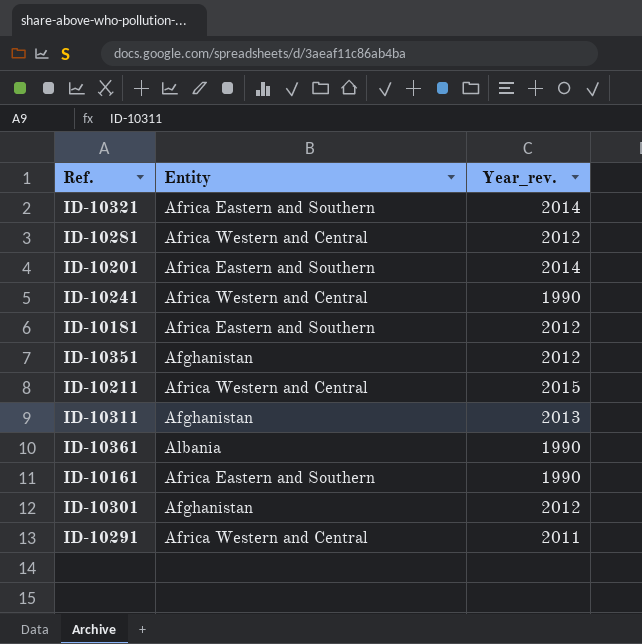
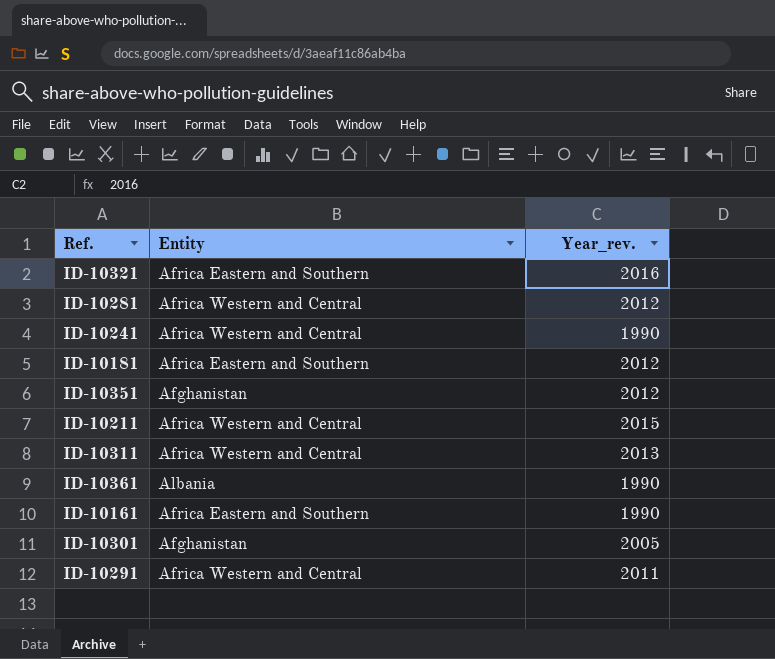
row ID-10201: Africa Eastern and Southern | 2014 -> none
ID-10321 | Year_rev.: 2014 -> 2016
ID-10311 | Entity: Afghanistan -> Africa Western and Central
ID-10301 | Year_rev.: 2012 -> 2005

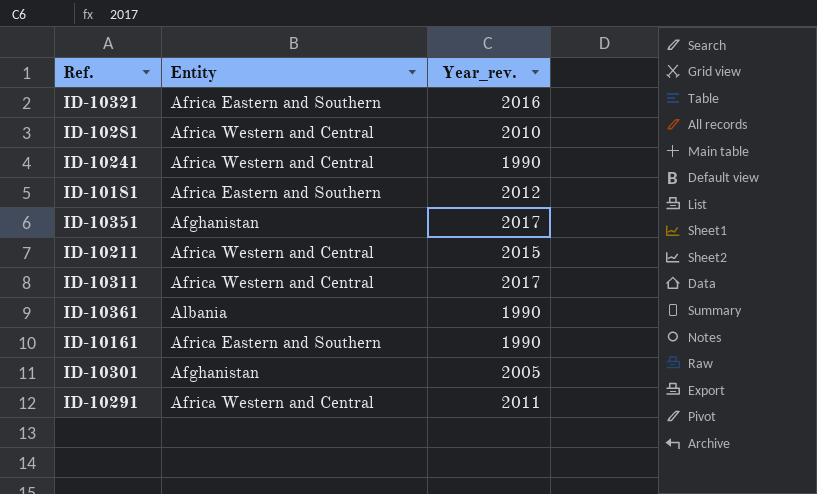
ID-10281 | Year_rev.: 2012 -> 2010
ID-10351 | Year_rev.: 2012 -> 2017
ID-10311 | Year_rev.: 2013 -> 2017

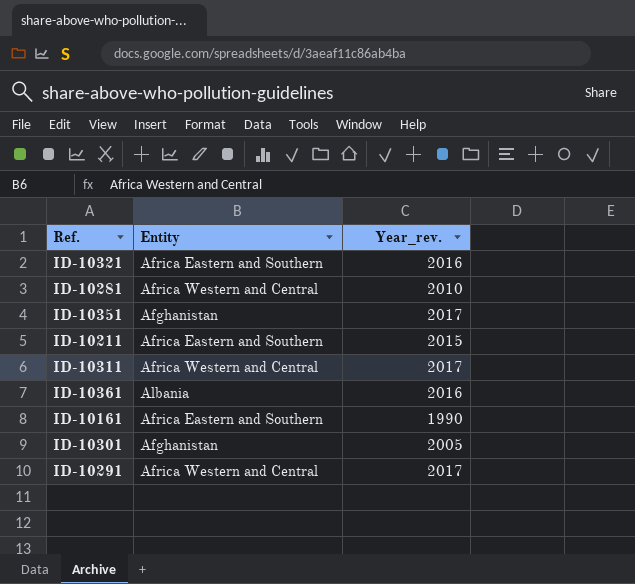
row ID-10241: Africa Western and Central | 1990 -> none
row ID-10181: Africa Eastern and Southern | 2012 -> none
ID-10211 | Entity: Africa Western and Central -> Africa Eastern and Southern
ID-10361 | Year_rev.: 1990 -> 2016
ID-10291 | Year_rev.: 2011 -> 2017

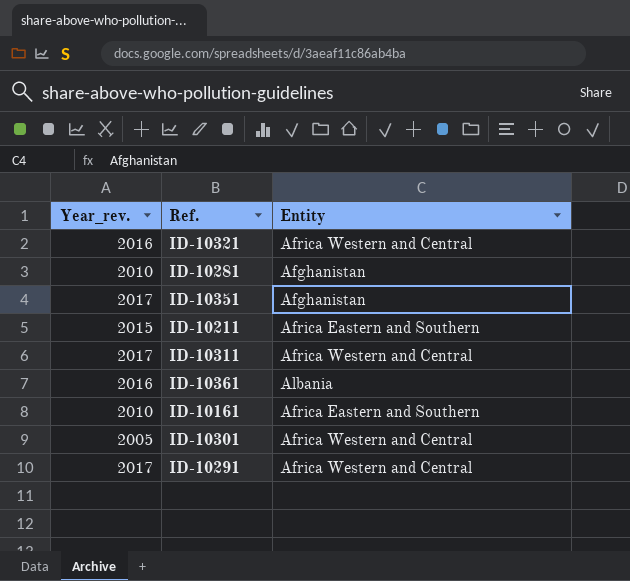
column Year_rev. | position: 3 -> 1
ID-10321 | Entity: Africa Eastern and Southern -> Africa Western and Central
ID-10281 | Entity: Africa Western and Central -> Afghanistan
ID-10161 | Year_rev.: 1990 -> 2010
ID-10301 | Entity: Afghanistan -> Africa Western and Central

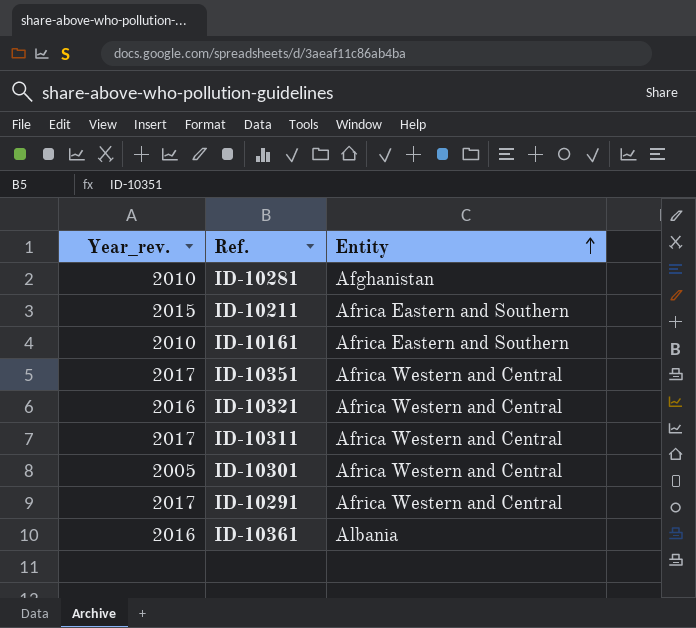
row order: none -> Entity ascending
ID-10351 | Entity: Afghanistan -> Africa Western and Central

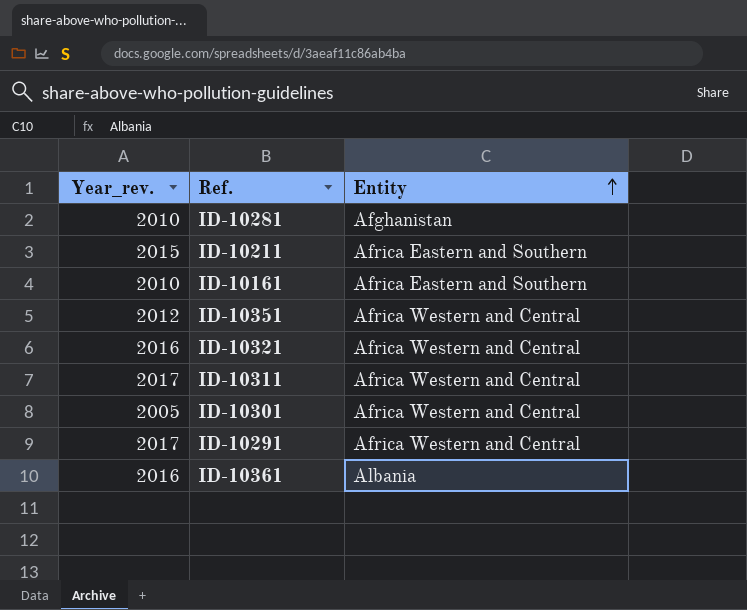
ID-10351 | Year_rev.: 2017 -> 2012

